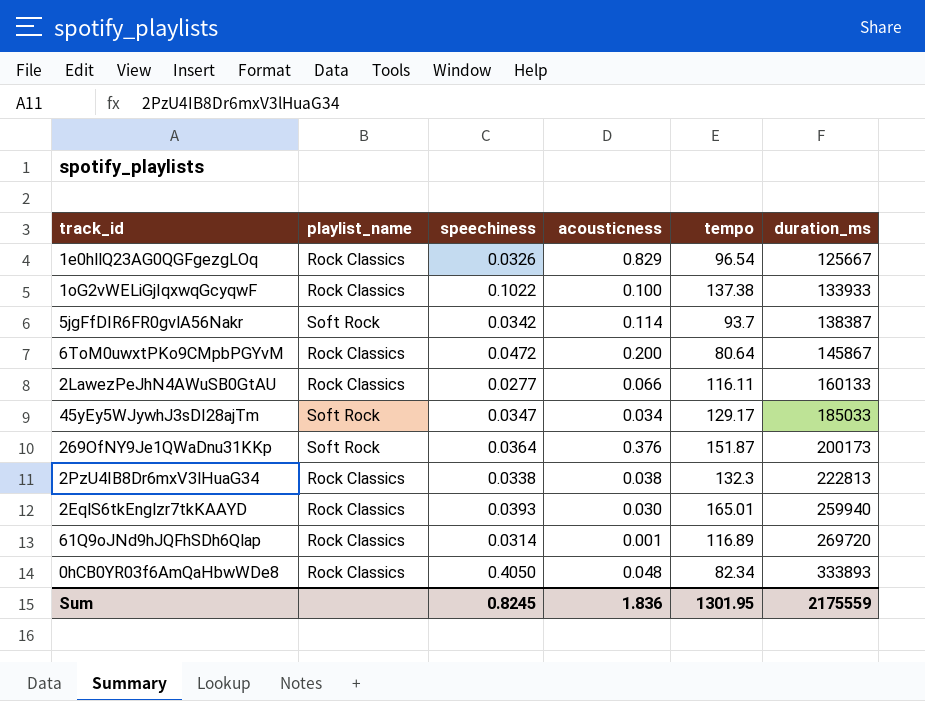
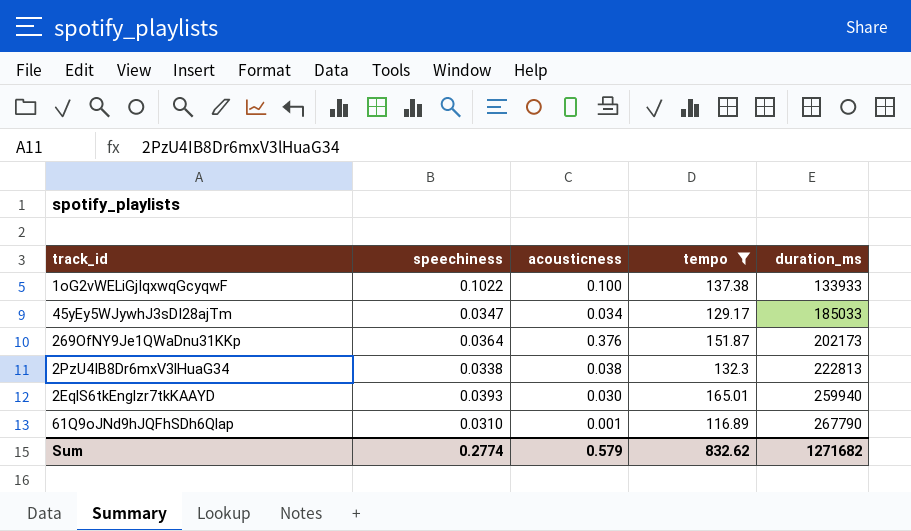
filter: none -> tempo >= 116.89
column playlist_name | position: 2 -> none
269OfNY9Je1QWaDnu31KKp | duration_ms: 200173 -> 202173
61Q9oJNd9hJQFhSDh6Qlap | speechiness: 0.0314 -> 0.0310
61Q9oJNd9hJQFhSDh6Qlap | duration_ms: 269720 -> 267790
Sum | speechiness: 0.8245 -> 0.2774
Sum | acousticness: 1.836 -> 0.579
Sum | tempo: 1301.95 -> 832.62
Sum | duration_ms: 2175559 -> 1271682

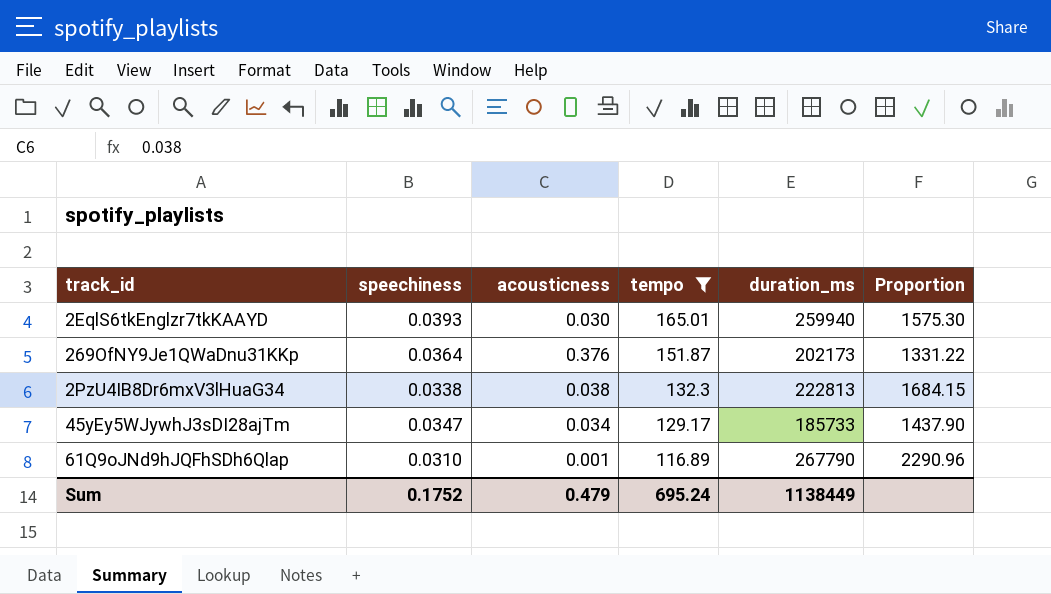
row order: duration_ms ascending -> tempo descending
column Proportion | formula: none -> [duration_ms] / [tempo]
row 1oG2vWELiGjIqxwqGcyqwF: 0.1022 | 0.100 | 137.38 | 133933 -> none
45yEy5WJywhJ3sDI28ajTm | duration_ms: 185033 -> 185733
Sum | speechiness: 0.2774 -> 0.1752
Sum | acousticness: 0.579 -> 0.479
Sum | tempo: 832.62 -> 695.24
Sum | duration_ms: 1271682 -> 1138449

